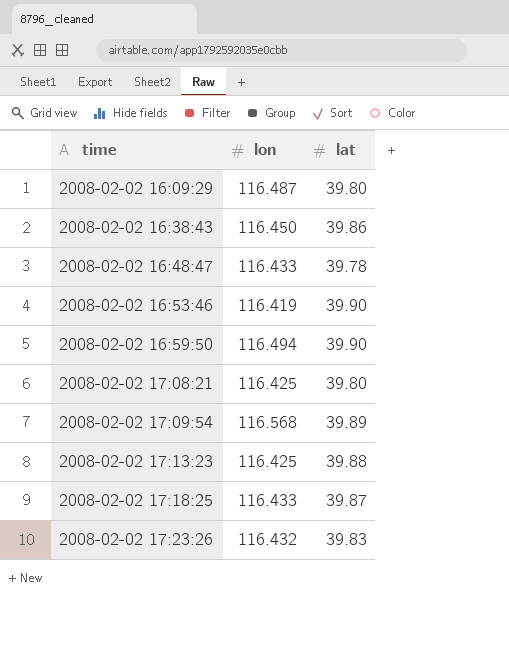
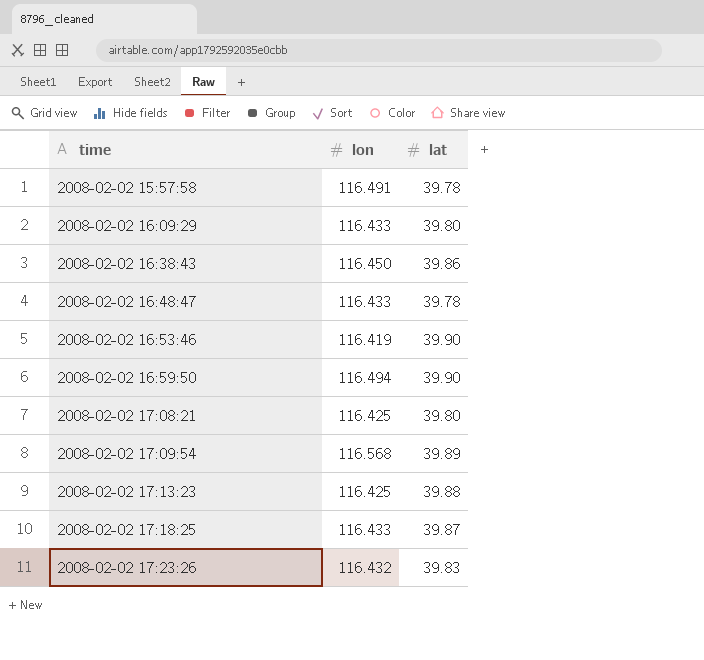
row 2008-02-02 15:57:58: none -> 116.491 | 39.78
2008-02-02 16:09:29 | lon: 116.487 -> 116.433

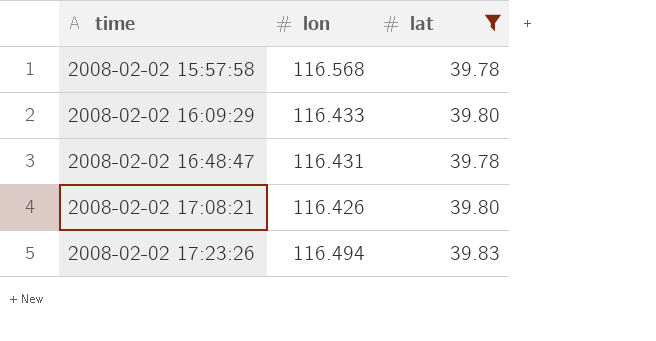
filter: none -> lat <= 39.83
2008-02-02 15:57:58 | lon: 116.491 -> 116.568
2008-02-02 16:48:47 | lon: 116.433 -> 116.431
2008-02-02 17:08:21 | lon: 116.425 -> 116.426
2008-02-02 17:23:26 | lon: 116.432 -> 116.494

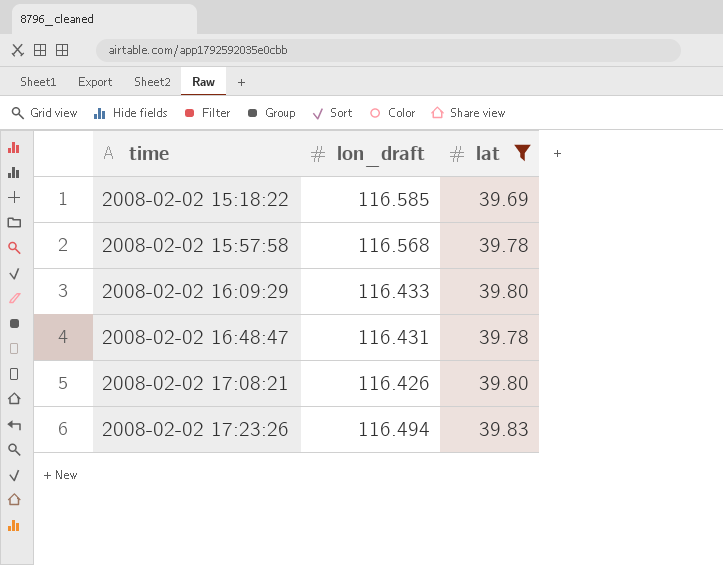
column name: lon -> lon_draft
row 2008-02-02 15:18:22: none -> 116.585 | 39.69

